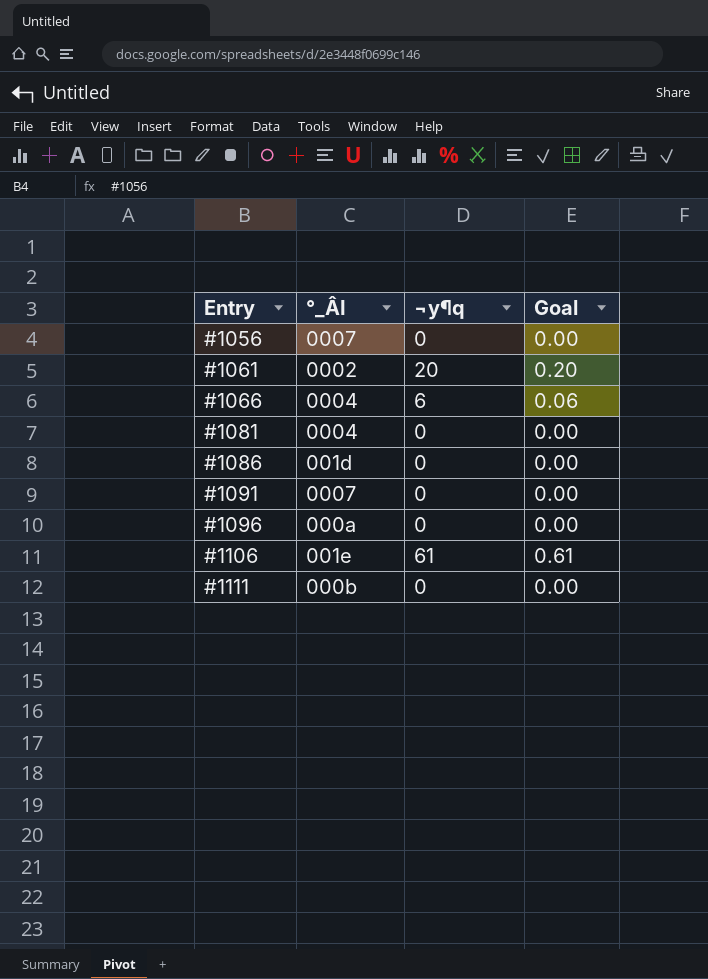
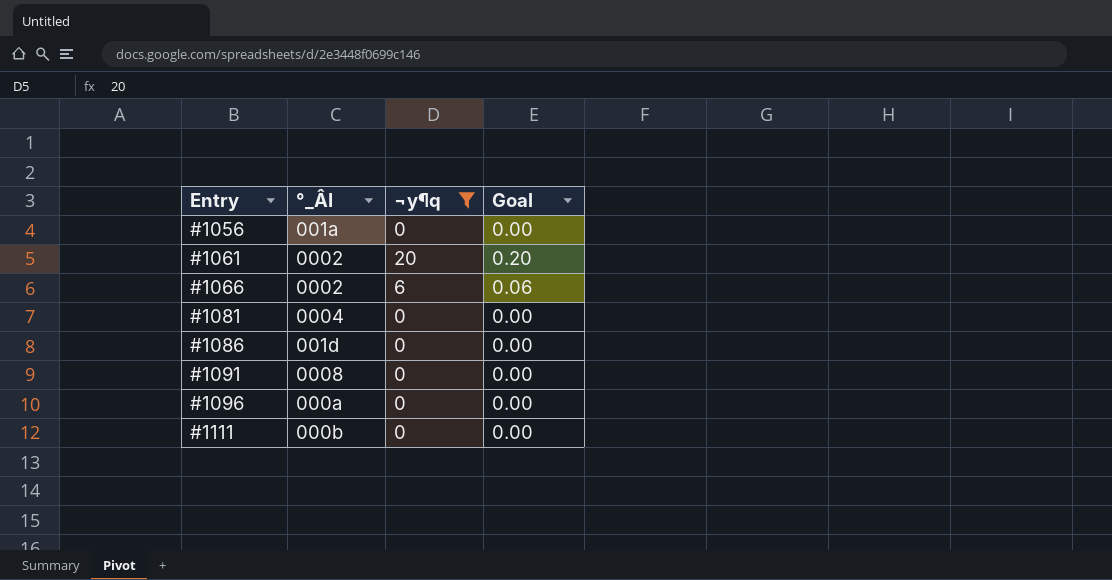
filter: none -> ¬y¶q != 61
#1056 | °_ÂI: 0007 -> 001a
#1066 | °_ÂI: 0004 -> 0002
#1091 | °_ÂI: 0007 -> 0008

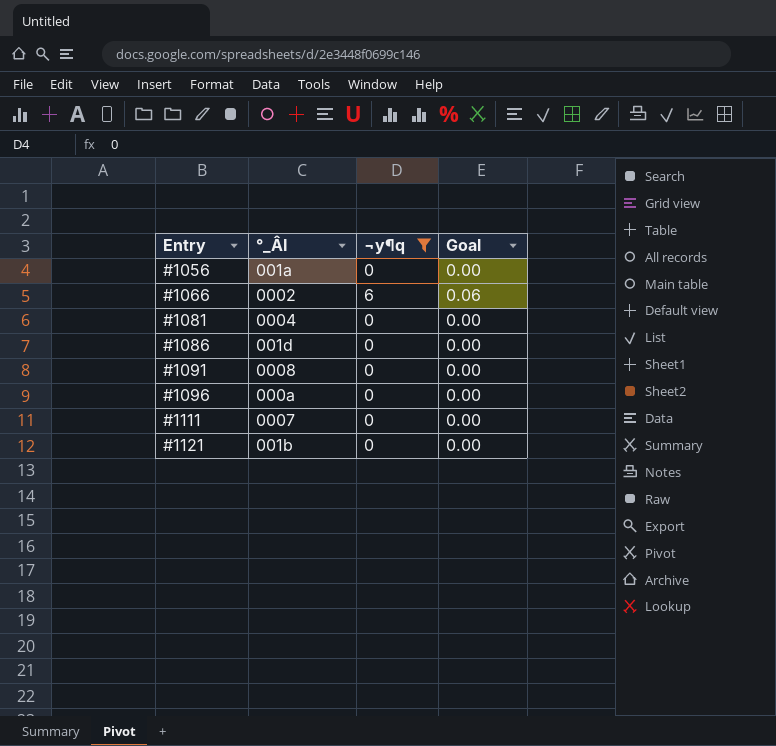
row #1061: 0002 | 20 | 0.20 -> none
#1111 | °_ÂI: 000b -> 0007
row #1121: none -> 001b | 0 | 0.00

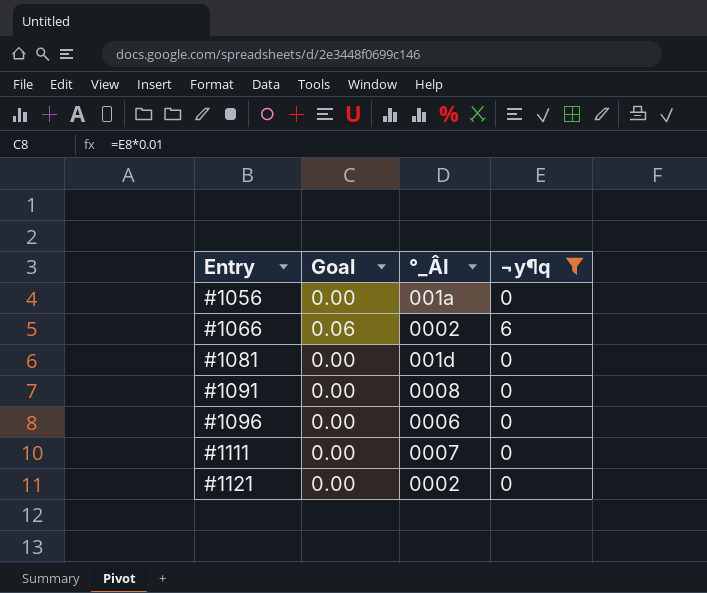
column Goal | position: 4 -> 2
row #1086: 001d | 0 | 0.00 -> none
#1081 | °_ÂI: 0004 -> 001d
#1096 | °_ÂI: 000a -> 0006
#1121 | °_ÂI: 001b -> 0002

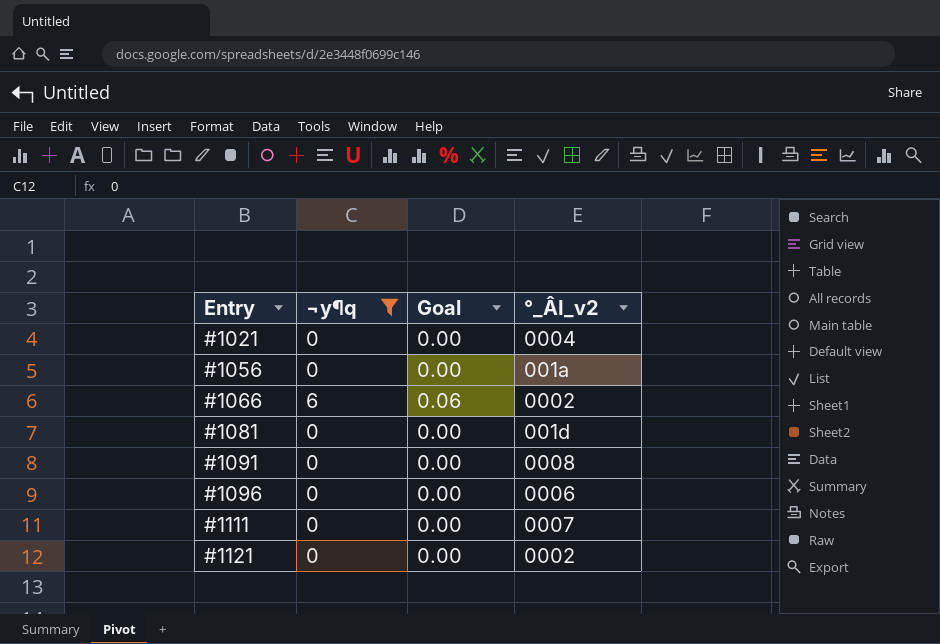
column ¬y¶q | position: 4 -> 2
column name: °_ÂI -> °_ÂI_v2
row #1021: none -> 0 | 0.00 | 0004

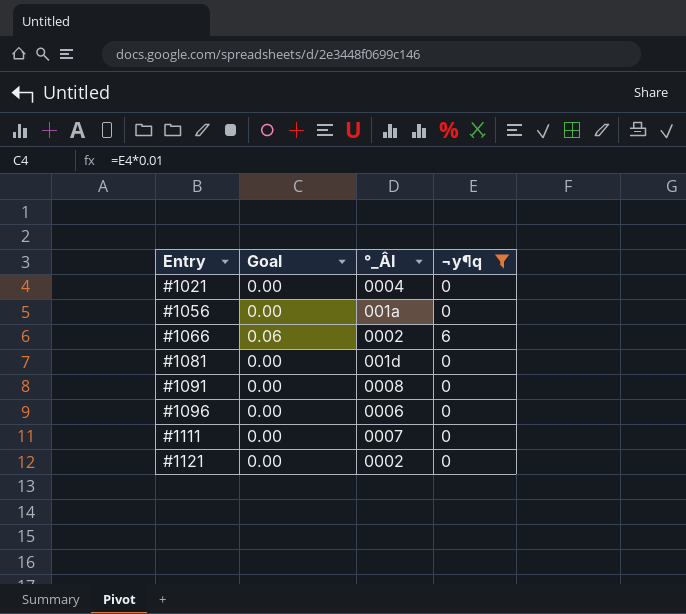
column name: °_ÂI_v2 -> °_ÂI
column ¬y¶q | position: 2 -> 4

